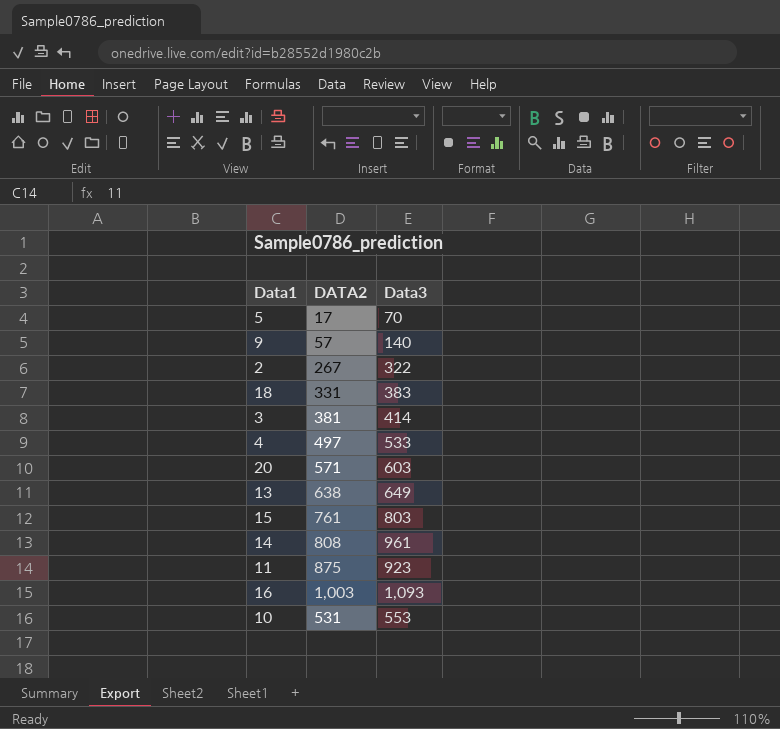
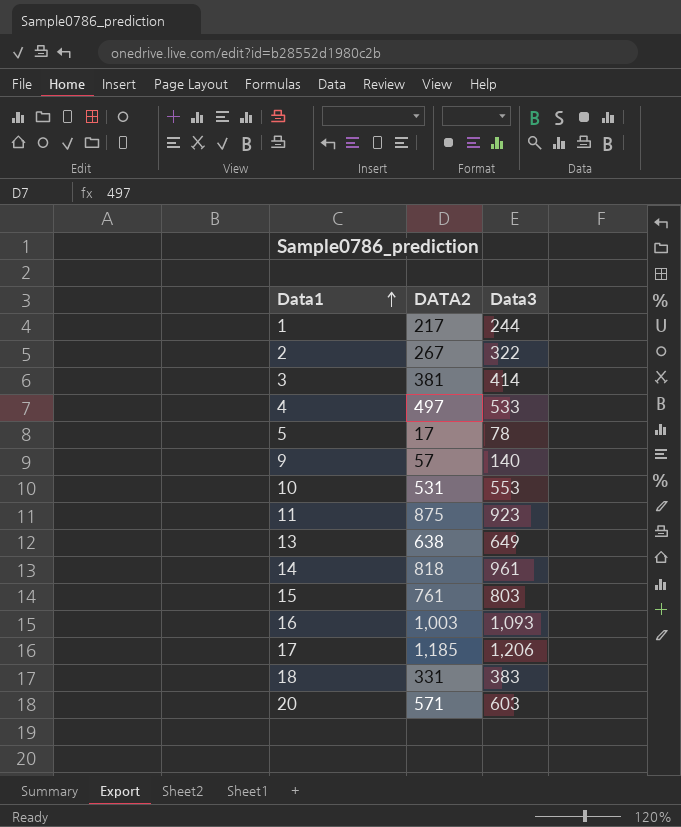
row order: none -> Data1 ascending
row 1: none -> 217 | 244
5 | Data3: 70 -> 78
14 | DATA2: 808 -> 818
row 17: none -> 1,185 | 1,206

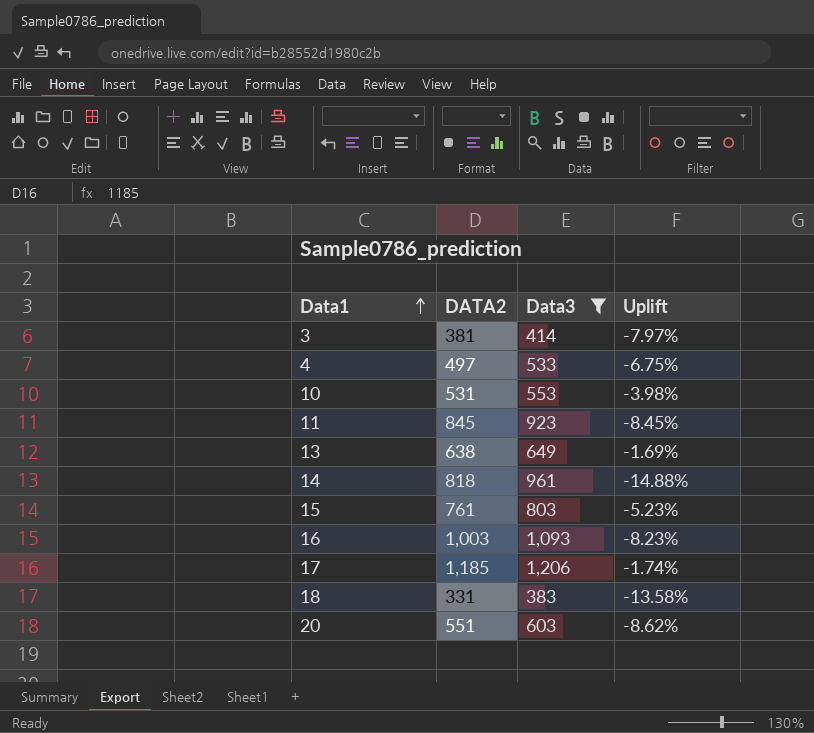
filter: none -> Data3 >= 383
column Uplift | formula: none -> ([DATA2] - [Data3]) / [Data3]
11 | DATA2: 875 -> 845
20 | DATA2: 571 -> 551

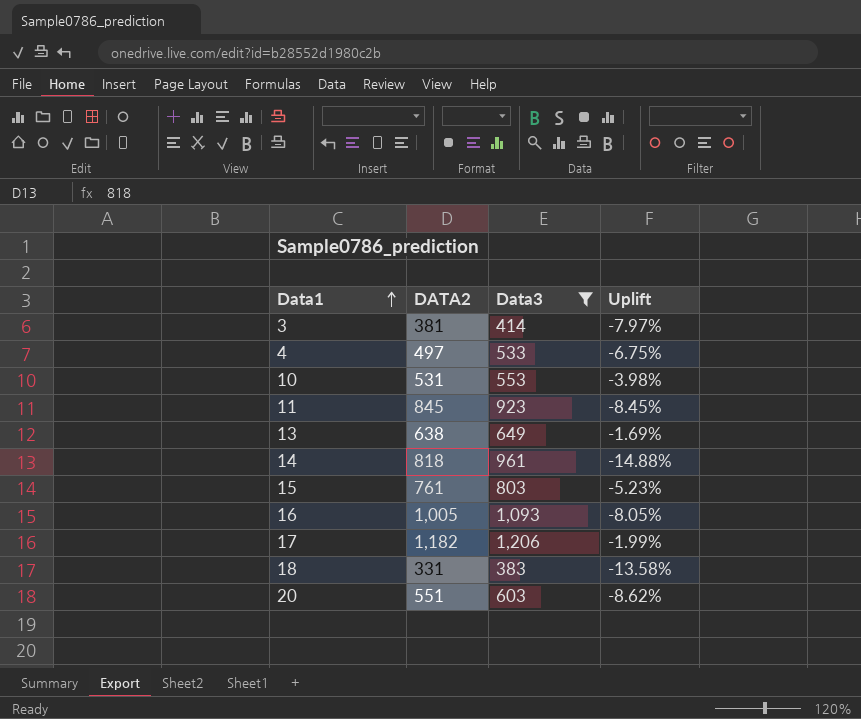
16 | DATA2: 1,003 -> 1,005
16 | Uplift: -8.23% -> -8.05%
17 | DATA2: 1,185 -> 1,182
17 | Uplift: -1.74% -> -1.99%

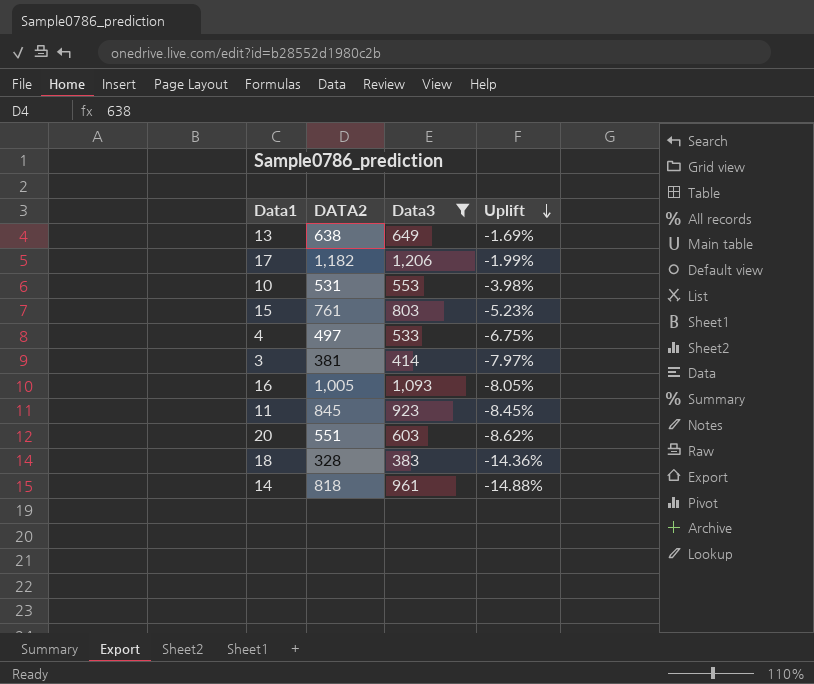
row order: Data1 ascending -> Uplift descending
18 | DATA2: 331 -> 328
18 | Uplift: -13.58% -> -14.36%

